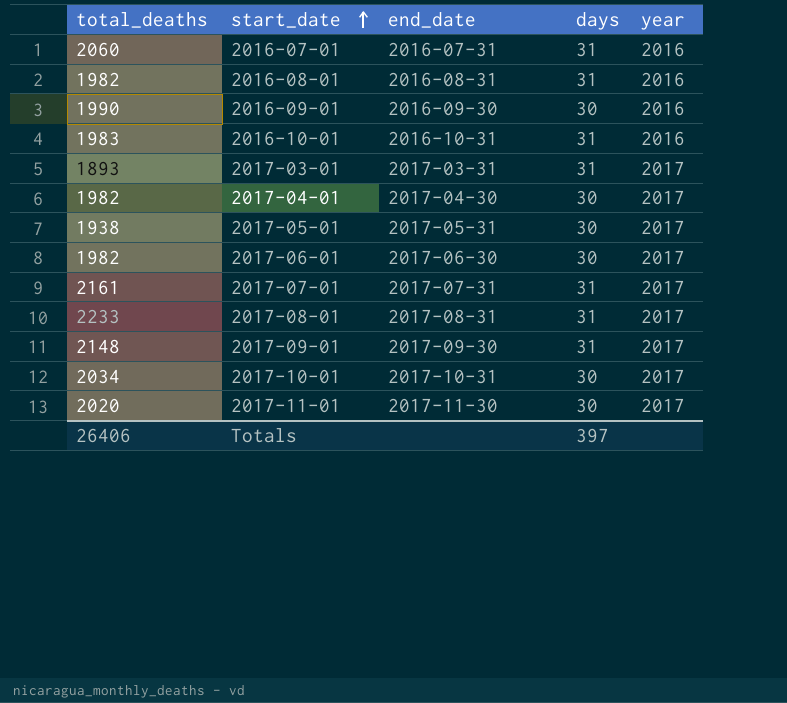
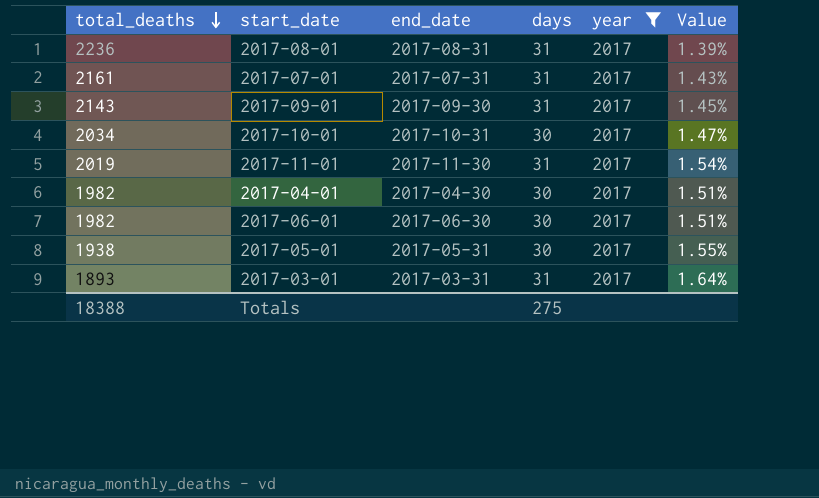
filter: none -> year = 2017
row order: start_date ascending -> total_deaths descending
column Value | formula: none -> [days] / [total_deaths]
2017-08-01 | total_deaths: 2233 -> 2236
2017-09-01 | total_deaths: 2148 -> 2143
2017-11-01 | total_deaths: 2020 -> 2019
2017-11-01 | days: 30 -> 31
Totals | total_deaths: 26406 -> 18388
Totals | days: 397 -> 275

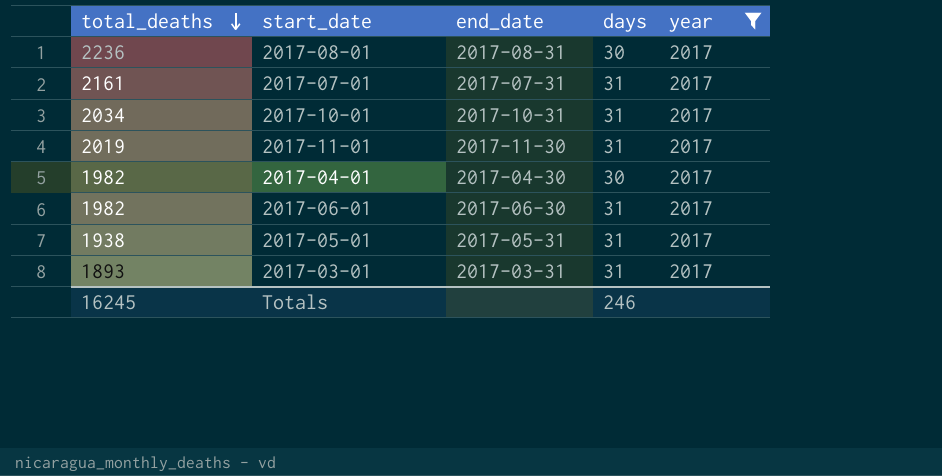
column Value | formula: [days] / [total_deaths] -> none
row 2017-09-01: 2143 | 2017-09-30 | 31 | 2017 | 1.45% -> none
2017-08-01 | days: 31 -> 30
2017-10-01 | days: 30 -> 31
2017-06-01 | days: 30 -> 31
2017-05-01 | days: 30 -> 31
Totals | total_deaths: 18388 -> 16245
Totals | days: 275 -> 246

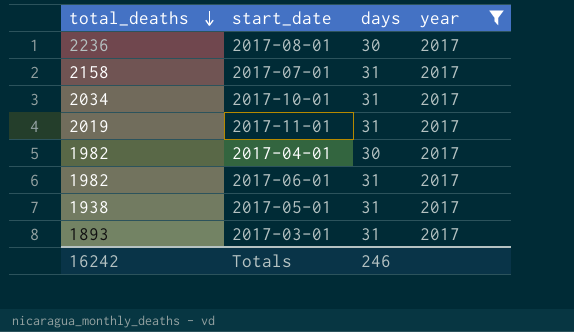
column end_date | position: 3 -> none
2017-07-01 | total_deaths: 2161 -> 2158
Totals | total_deaths: 16245 -> 16242

